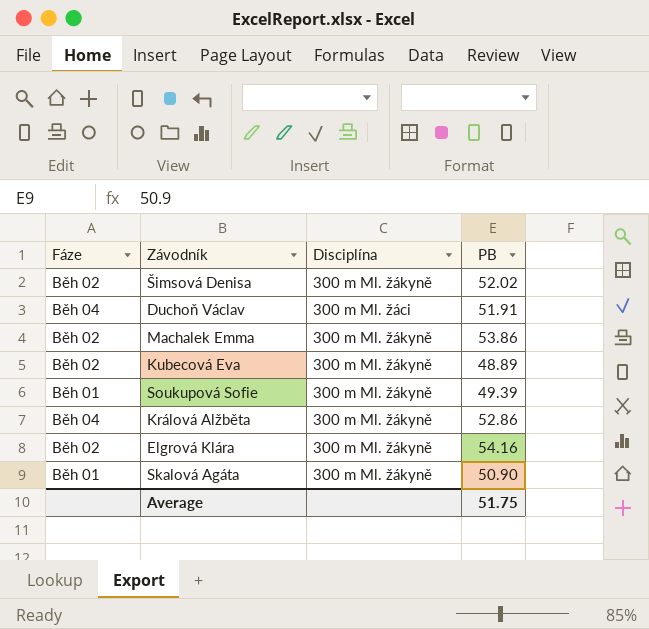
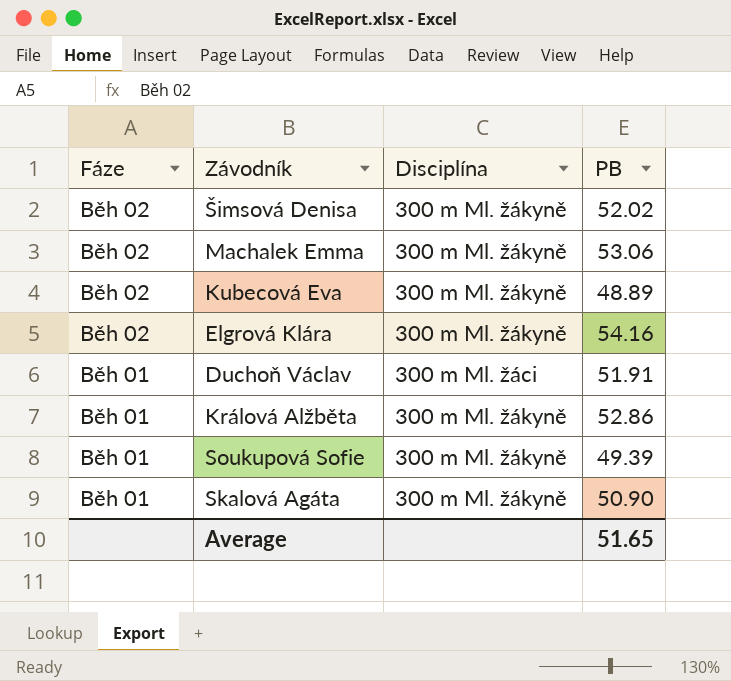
row order: none -> Fáze descending
Machalek Emma | PB: 53.86 -> 53.06
Duchoň Václav | Fáze: Běh 04 -> Běh 01
Králová Alžběta | Fáze: Běh 04 -> Běh 01
Average | PB: 51.75 -> 51.65

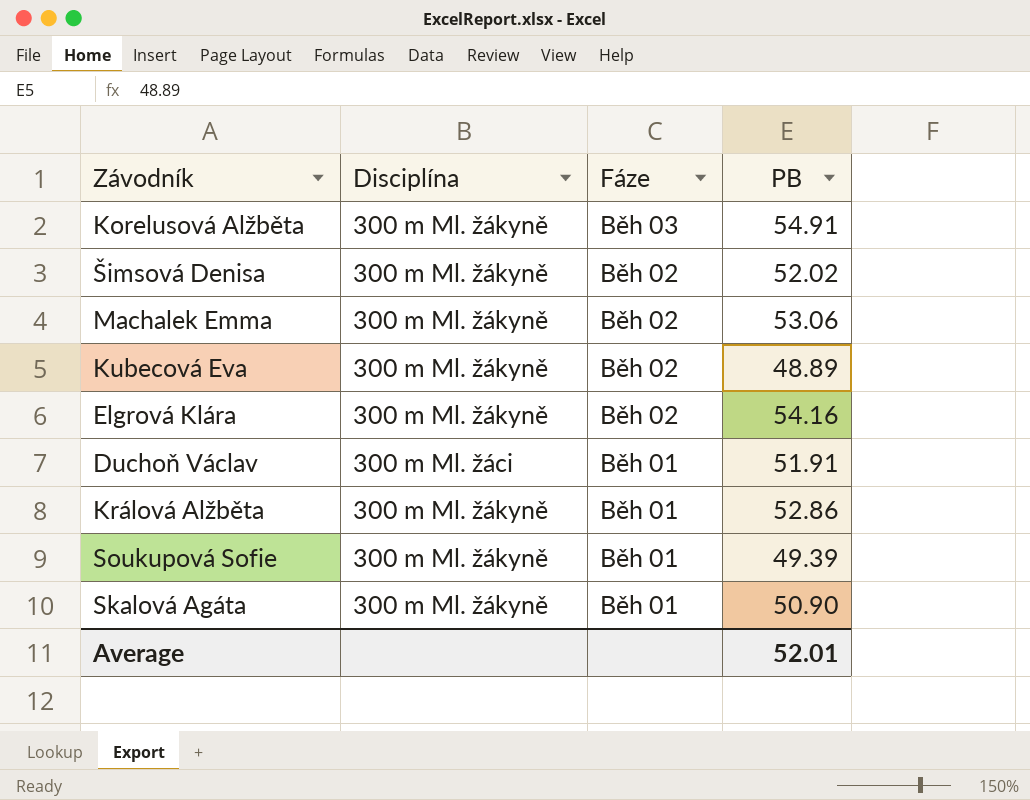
column Fáze | position: 1 -> 3
row Korelusová Alžběta: none -> 300 m Ml. žákyně | Běh 03 | 54.91
Average | PB: 51.65 -> 52.01

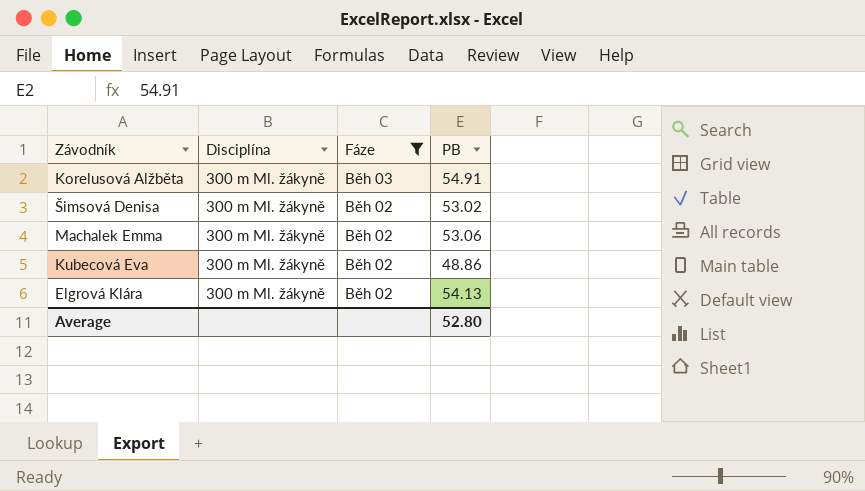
filter: none -> Fáze != Běh 01
Šimsová Denisa | PB: 52.02 -> 53.02
Kubecová Eva | PB: 48.89 -> 48.86
Elgrová Klára | PB: 54.16 -> 54.13
Average | PB: 52.01 -> 52.80

